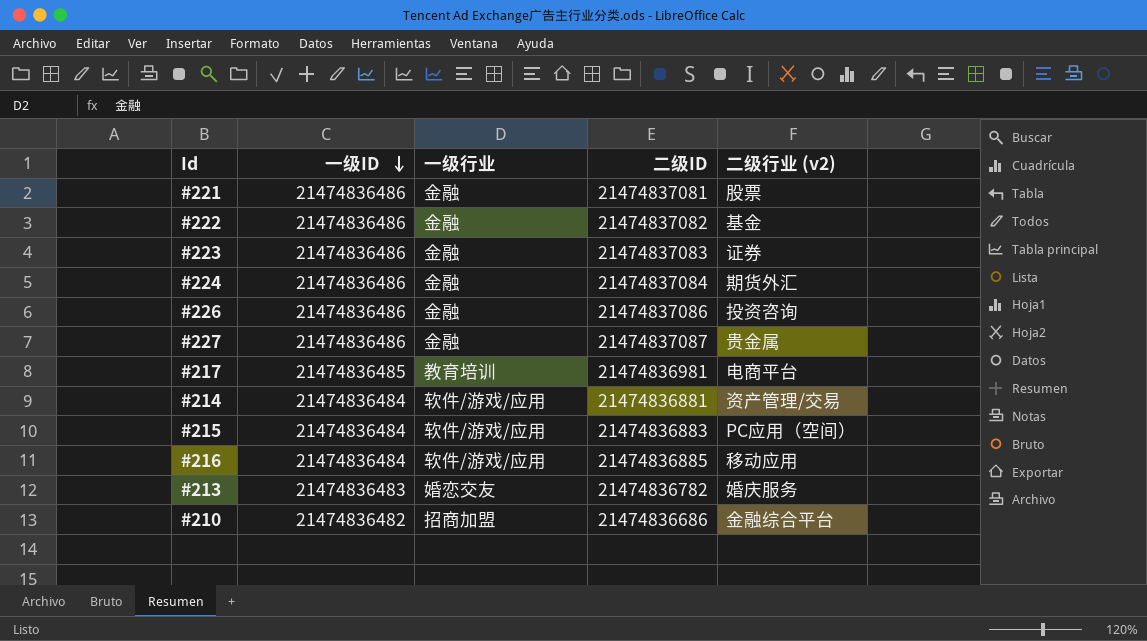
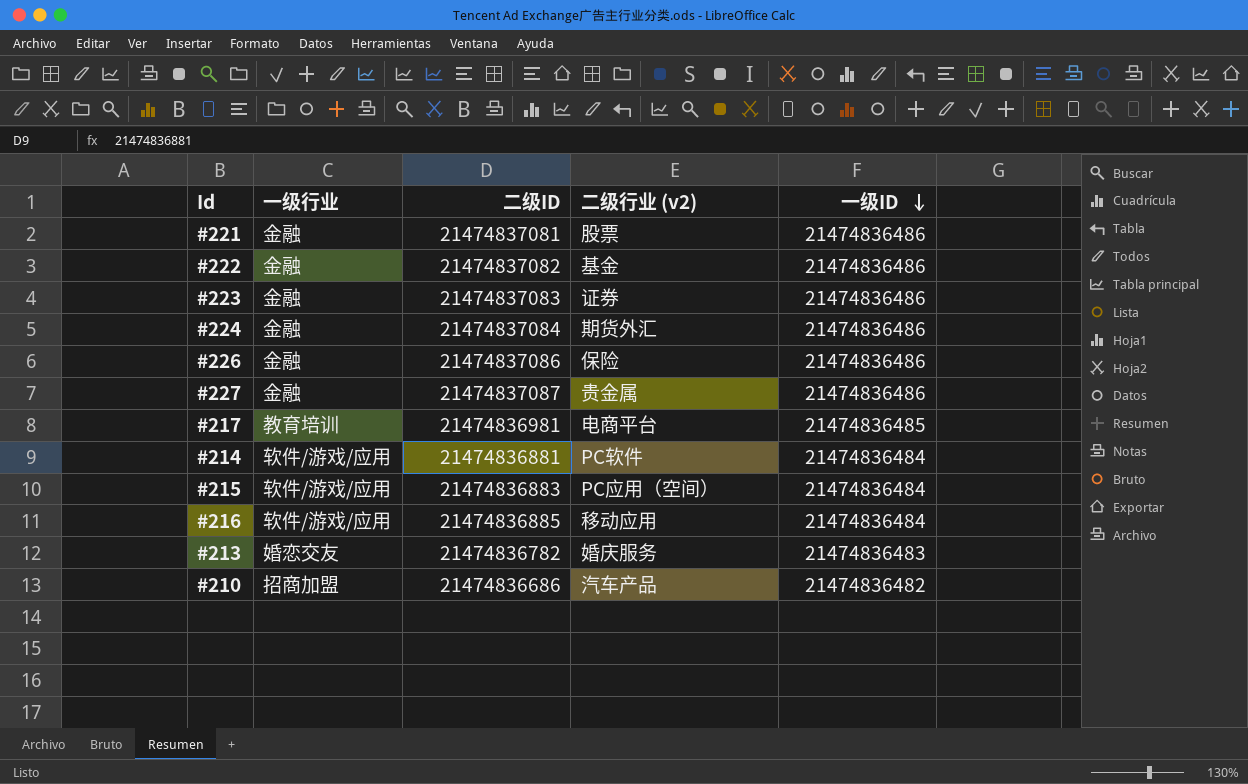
column 一级ID | position: 2 -> 5
#226 | 二级行业 (v2): 投资咨询 -> 保险
#214 | 二级行业 (v2): 资产管理/交易 -> PC软件
#210 | 二级行业 (v2): 金融综合平台 -> 汽车产品

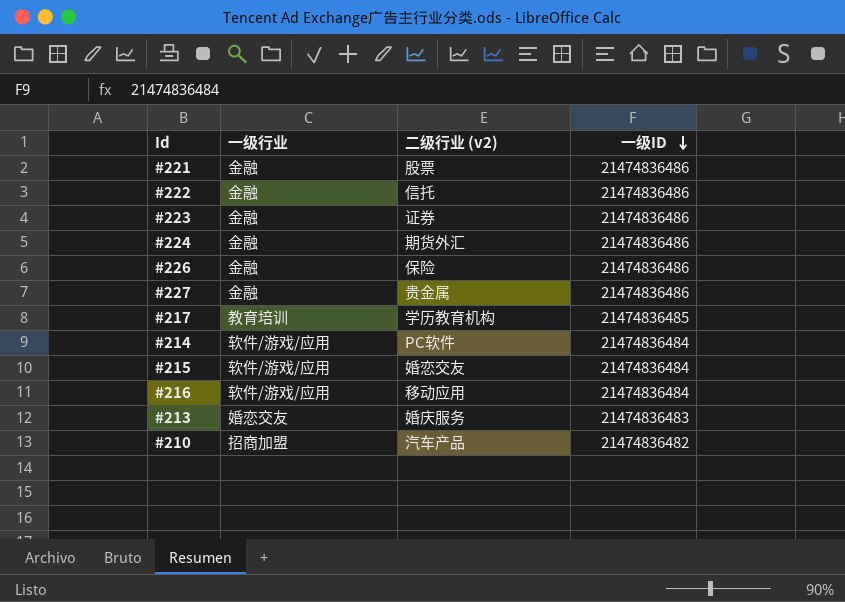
column 二级ID | position: 3 -> none
#222 | 二级行业 (v2): 基金 -> 信托
#217 | 二级行业 (v2): 电商平台 -> 学历教育机构
#215 | 二级行业 (v2): PC应用（空间） -> 婚恋交友

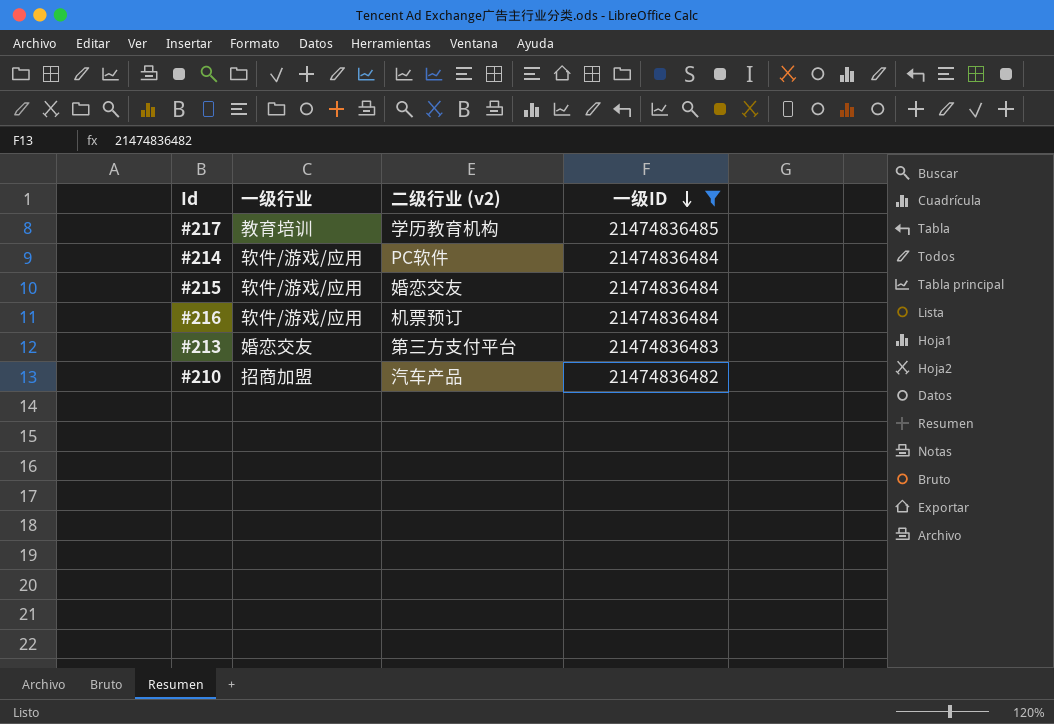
filter: none -> 一级ID != 21474836486
#216 | 二级行业 (v2): 移动应用 -> 机票预订
#213 | 二级行业 (v2): 婚庆服务 -> 第三方支付平台

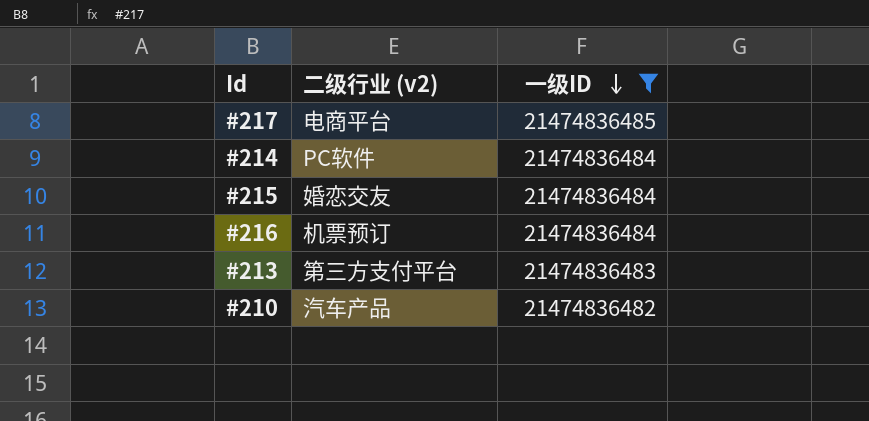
column 一级行业 | position: 2 -> none
#217 | 二级行业 (v2): 学历教育机构 -> 电商平台

